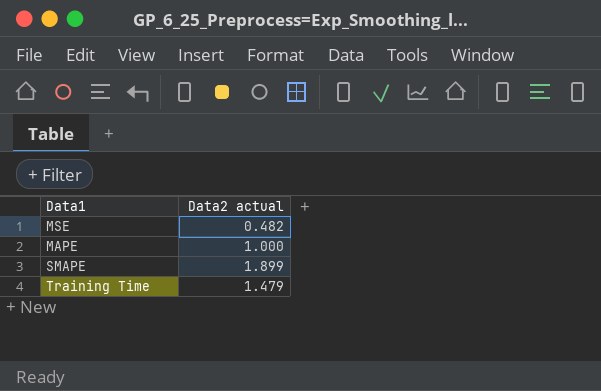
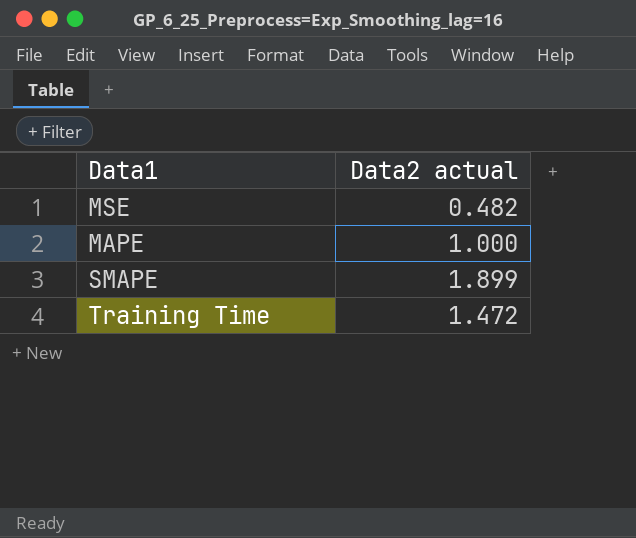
Training Time | Data2 actual: 1.479 -> 1.472

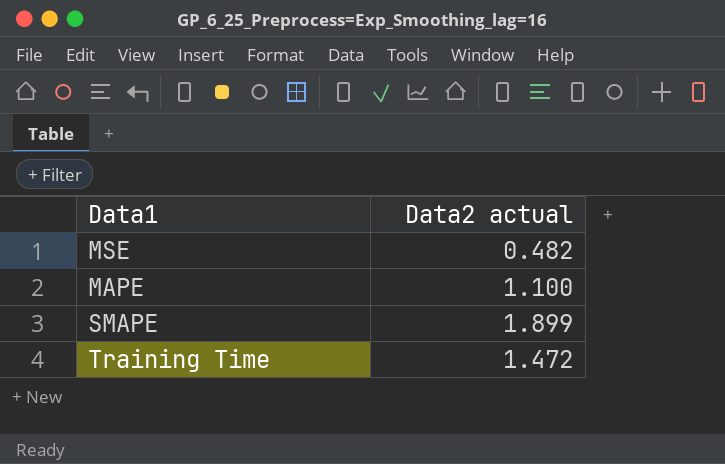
MAPE | Data2 actual: 1.000 -> 1.100

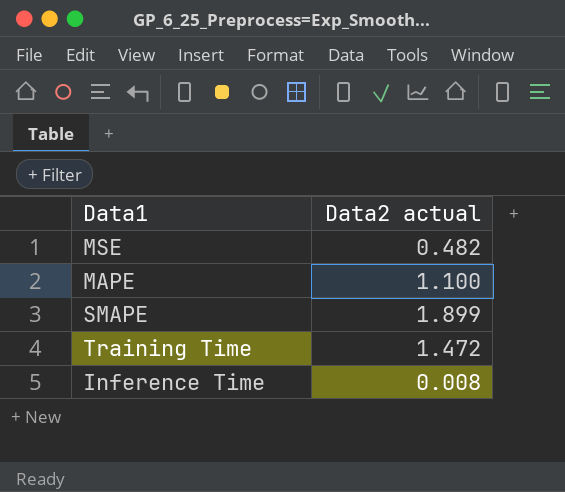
row Inference Time: none -> 0.008

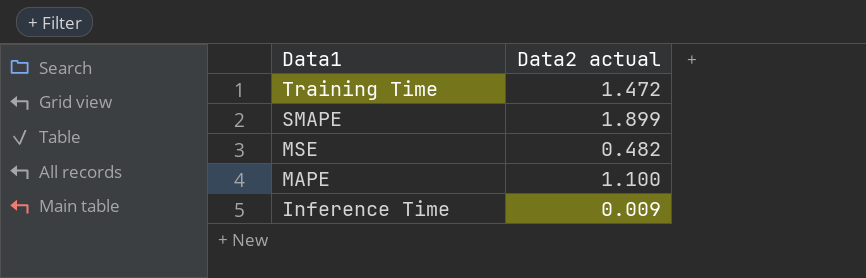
row order: none -> Data1 descending
Inference Time | Data2 actual: 0.008 -> 0.009

